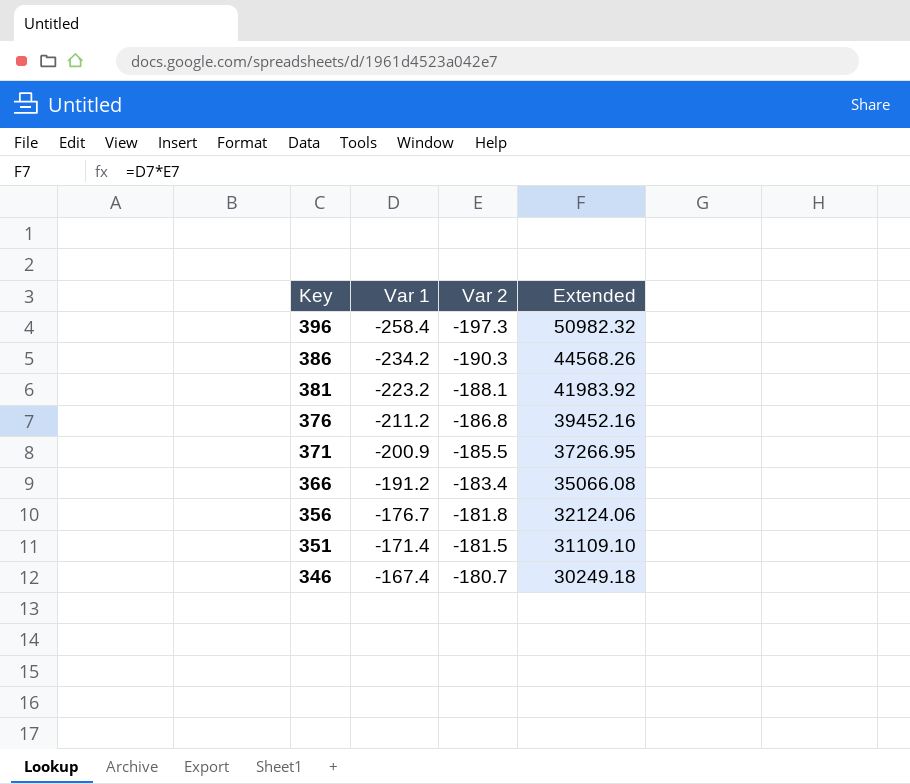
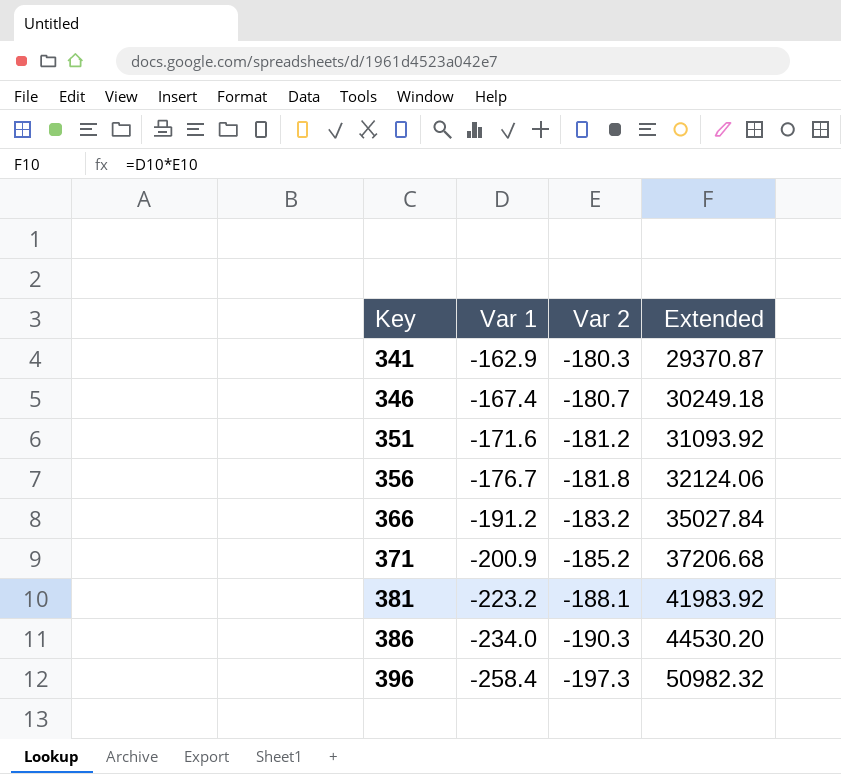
row order: Key descending -> Key ascending
row 376: -211.2 | -186.8 | 39452.16 -> none
row 341: none -> -162.9 | -180.3 | 29370.87
351 | Var 1: -171.4 -> -171.6
351 | Var 2: -181.5 -> -181.2
351 | Extended: 31109.10 -> 31093.92
366 | Var 2: -183.4 -> -183.2
366 | Extended: 35066.08 -> 35027.84
371 | Var 2: -185.5 -> -185.2
371 | Extended: 37266.95 -> 37206.68
386 | Var 1: -234.2 -> -234.0
386 | Extended: 44568.26 -> 44530.20

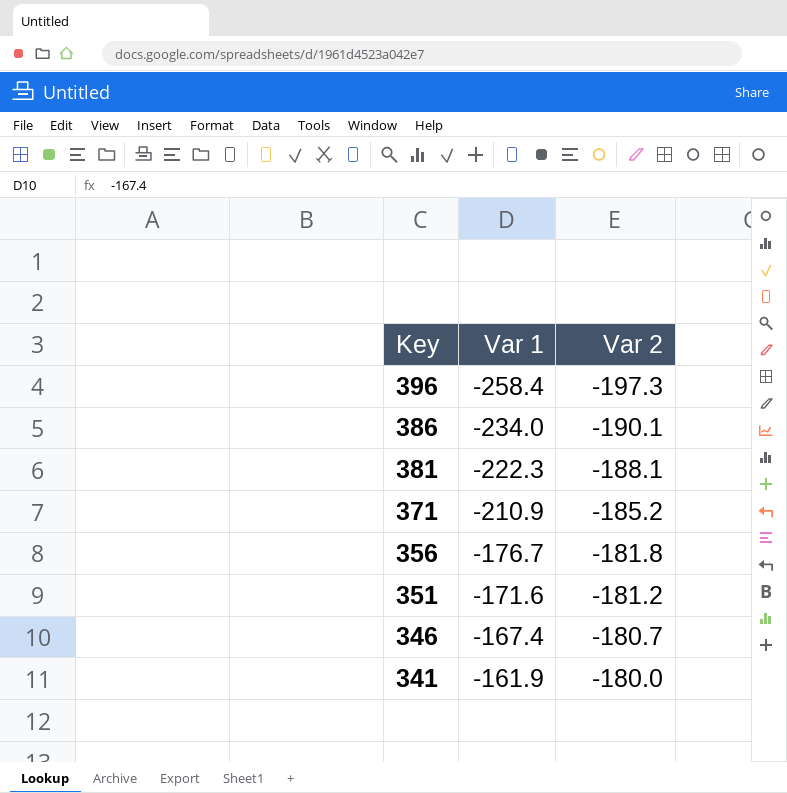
row order: Key ascending -> Key descending
column Extended | formula: [Var 1] * [Var 2] -> none
row 366: -191.2 | -183.2 | 35027.84 -> none
386 | Var 2: -190.3 -> -190.1
381 | Var 1: -223.2 -> -222.3
371 | Var 1: -200.9 -> -210.9
341 | Var 1: -162.9 -> -161.9
341 | Var 2: -180.3 -> -180.0

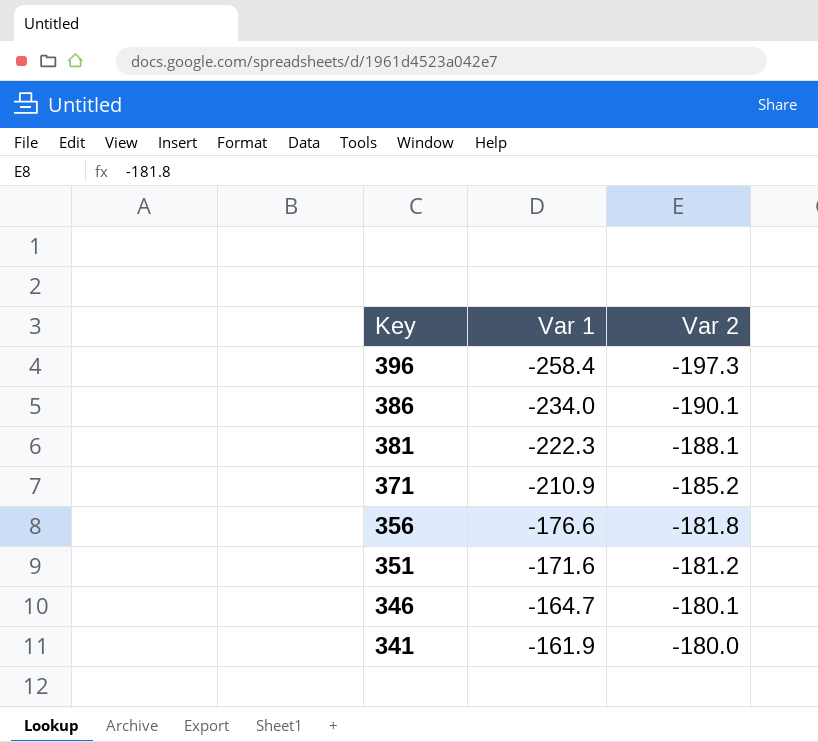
356 | Var 1: -176.7 -> -176.6
346 | Var 1: -167.4 -> -164.7
346 | Var 2: -180.7 -> -180.1

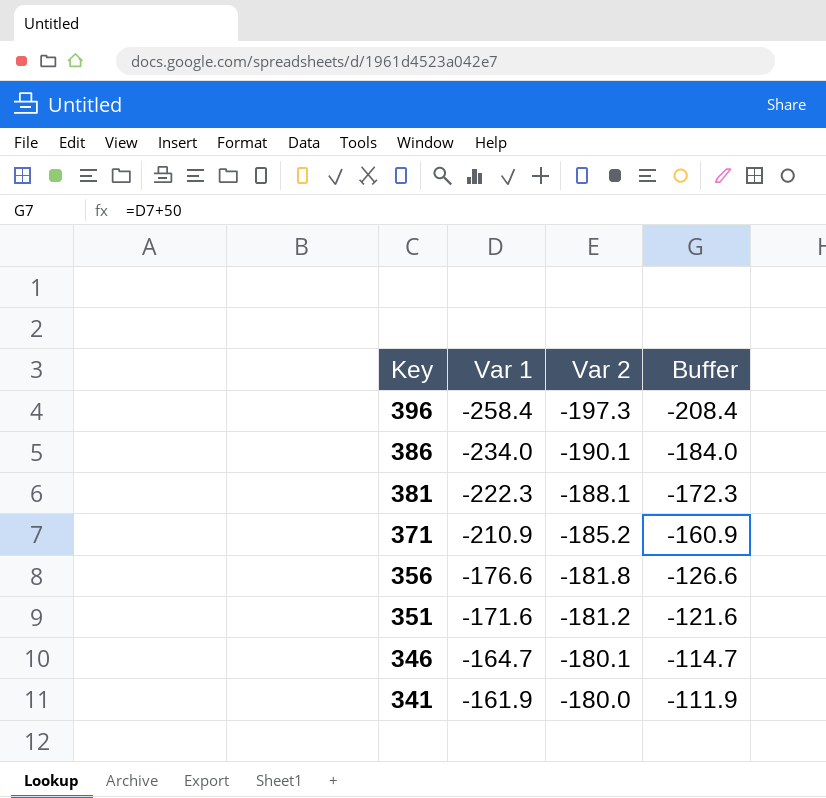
column Buffer | formula: none -> [Var 1] + 50

